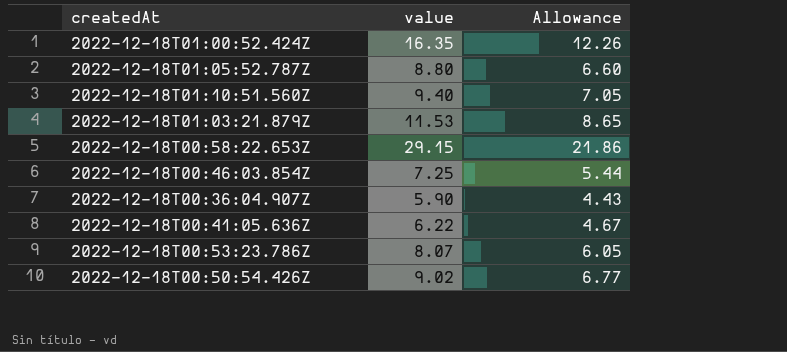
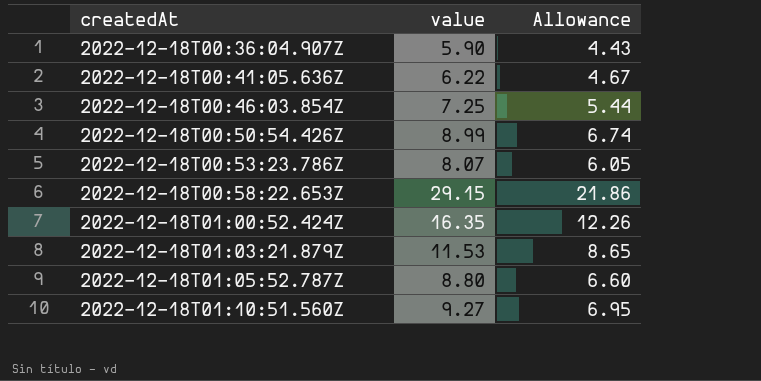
row order: none -> createdAt ascending
2022-12-18T00:50:54.426Z | value: 9.02 -> 8.99
2022-12-18T00:50:54.426Z | Allowance: 6.77 -> 6.74
2022-12-18T01:10:51.560Z | value: 9.40 -> 9.27
2022-12-18T01:10:51.560Z | Allowance: 7.05 -> 6.95

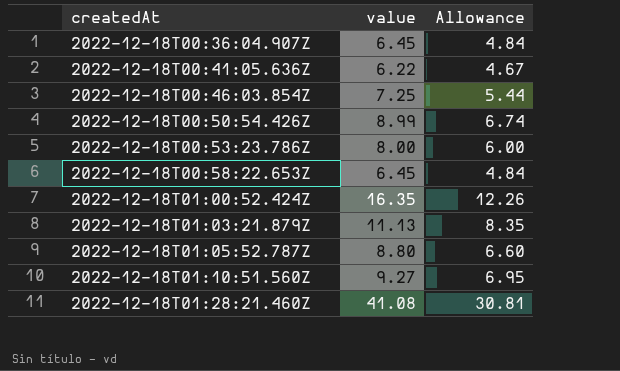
2022-12-18T00:36:04.907Z | value: 5.90 -> 6.45
2022-12-18T00:36:04.907Z | Allowance: 4.43 -> 4.84
2022-12-18T00:53:23.786Z | value: 8.07 -> 8.00
2022-12-18T00:53:23.786Z | Allowance: 6.05 -> 6.00
2022-12-18T00:58:22.653Z | value: 29.15 -> 6.45
2022-12-18T00:58:22.653Z | Allowance: 21.86 -> 4.84
2022-12-18T01:03:21.879Z | value: 11.53 -> 11.13
2022-12-18T01:03:21.879Z | Allowance: 8.65 -> 8.35
row 2022-12-18T01:28:21.460Z: none -> 41.08 | 30.81

